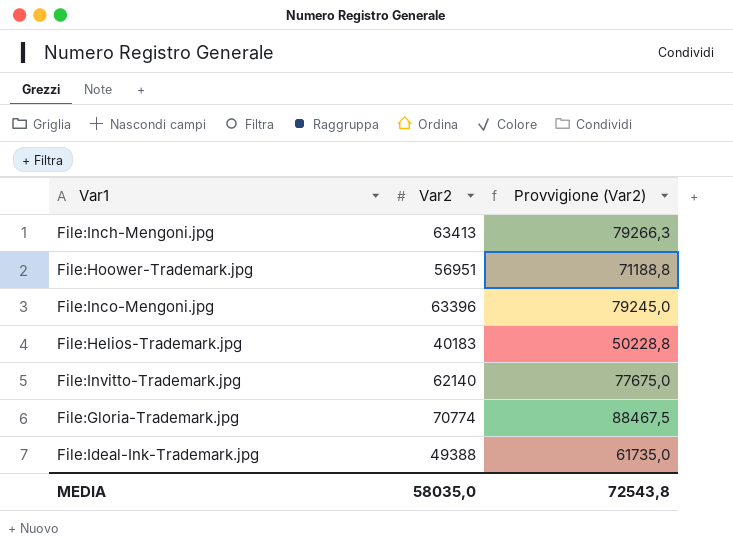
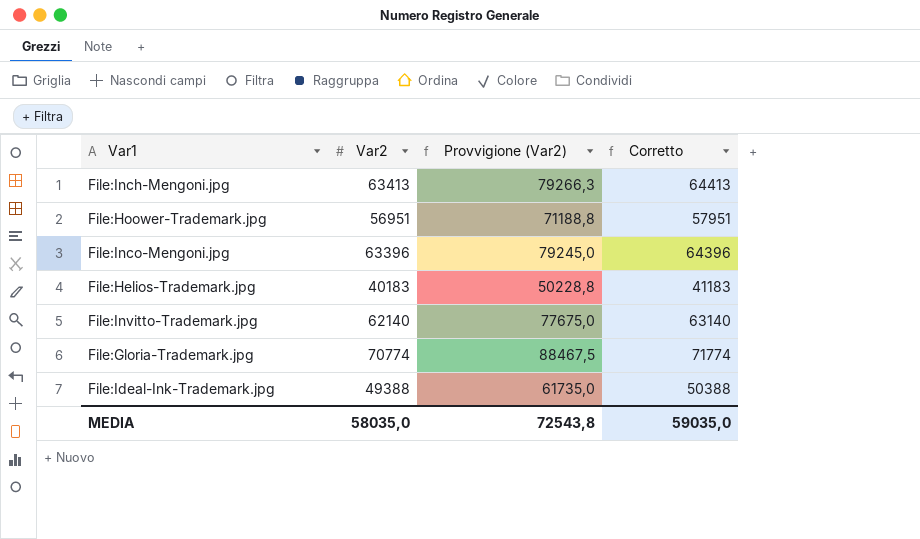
column Corretto | formula: none -> [Var2] + 1000

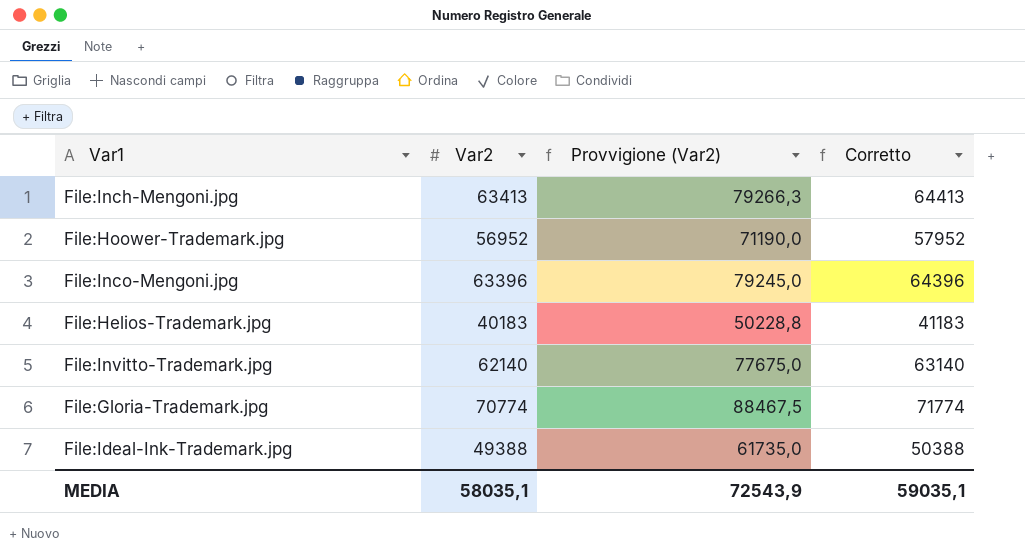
File:Hoower-Trademark.jpg | Var2: 56951 -> 56952
File:Hoower-Trademark.jpg | Provvigione (Var2): 71188,8 -> 71190,0
File:Hoower-Trademark.jpg | Corretto: 57951 -> 57952
MEDIA | Var2: 58035,0 -> 58035,1
MEDIA | Provvigione (Var2): 72543,8 -> 72543,9
MEDIA | Corretto: 59035,0 -> 59035,1

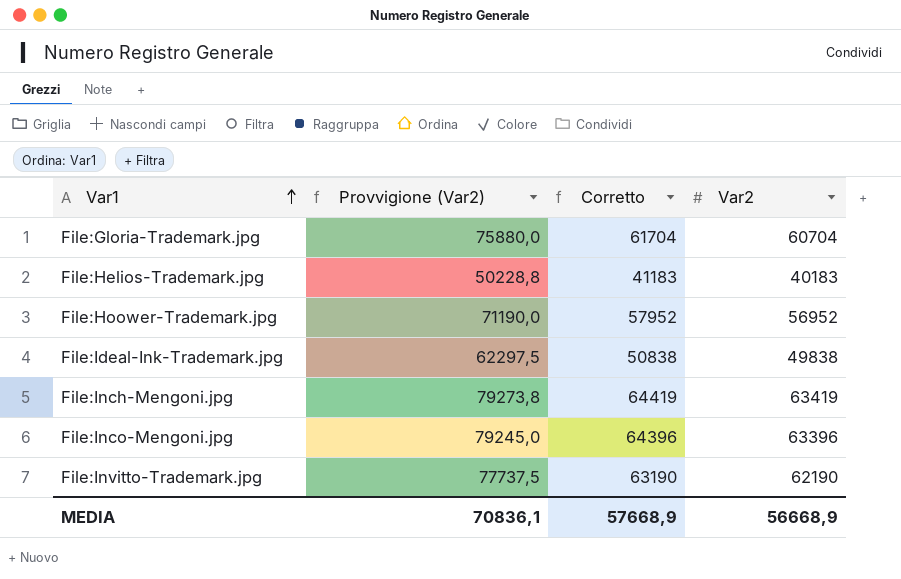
row order: none -> Var1 ascending
column Var2 | position: 2 -> 4
File:Gloria-Trademark.jpg | Provvigione (Var2): 88467,5 -> 75880,0
File:Gloria-Trademark.jpg | Corretto: 71774 -> 61704
File:Gloria-Trademark.jpg | Var2: 70774 -> 60704
File:Ideal-Ink-Trademark.jpg | Provvigione (Var2): 61735,0 -> 62297,5
File:Ideal-Ink-Trademark.jpg | Corretto: 50388 -> 50838
File:Ideal-Ink-Trademark.jpg | Var2: 49388 -> 49838
File:Inch-Mengoni.jpg | Provvigione (Var2): 79266,3 -> 79273,8
File:Inch-Mengoni.jpg | Corretto: 64413 -> 64419
File:Inch-Mengoni.jpg | Var2: 63413 -> 63419
File:Invitto-Trademark.jpg | Provvigione (Var2): 77675,0 -> 77737,5
File:Invitto-Trademark.jpg | Corretto: 63140 -> 63190
File:Invitto-Trademark.jpg | Var2: 62140 -> 62190
MEDIA | Provvigione (Var2): 72543,9 -> 70836,1
MEDIA | Corretto: 59035,1 -> 57668,9
MEDIA | Var2: 58035,1 -> 56668,9

